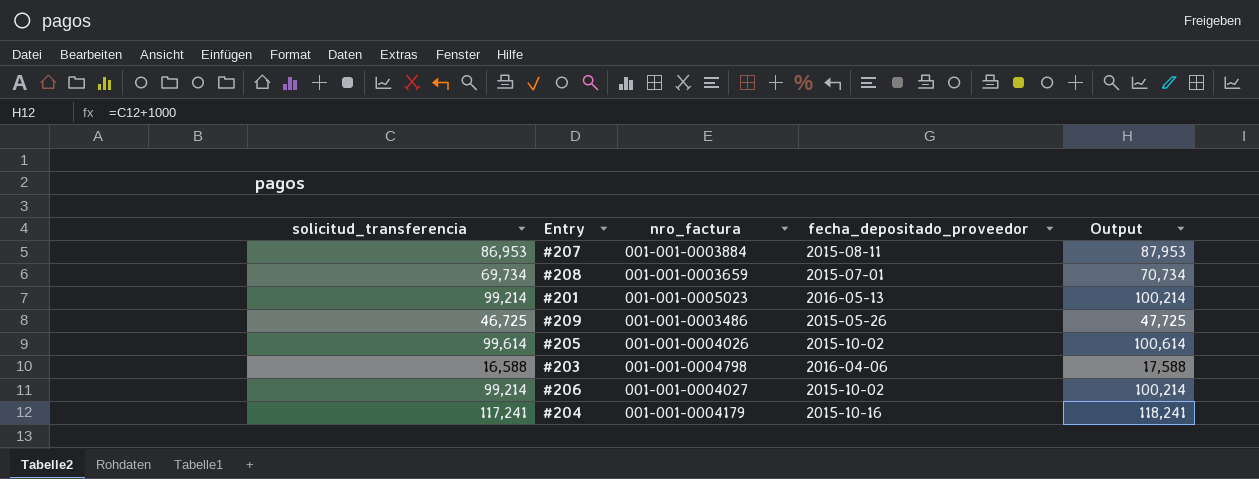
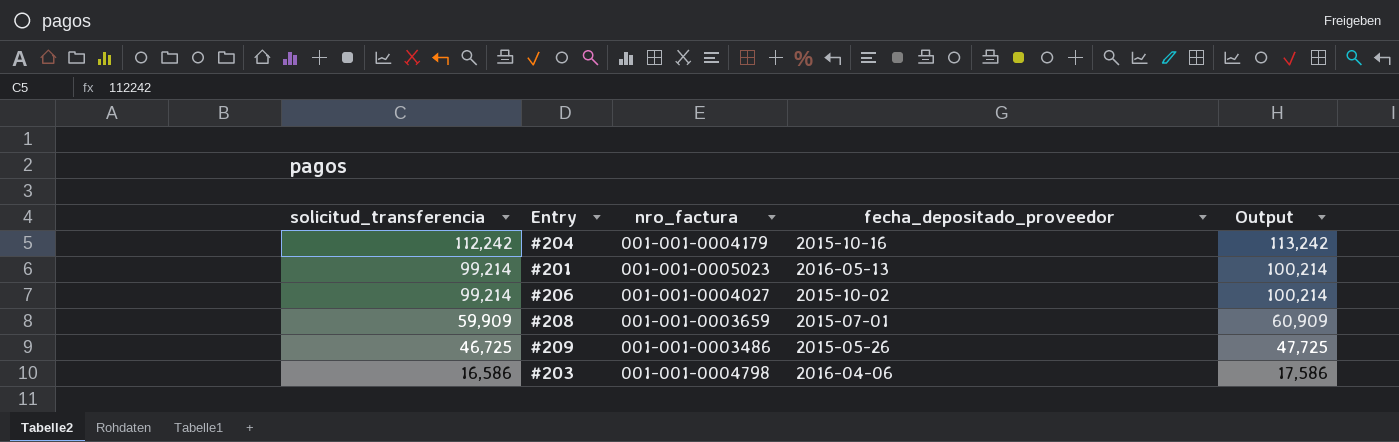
row order: none -> solicitud_transferencia descending
row #207: 86,953 | 001-001-0003884 | 2015-08-11 | 87,953 -> none
row #205: 99,614 | 001-001-0004026 | 2015-10-02 | 100,614 -> none
#204 | solicitud_transferencia: 117,241 -> 112,242
#204 | Output: 118,241 -> 113,242
#208 | solicitud_transferencia: 69,734 -> 59,909
#208 | Output: 70,734 -> 60,909
#203 | solicitud_transferencia: 16,588 -> 16,586
#203 | Output: 17,588 -> 17,586

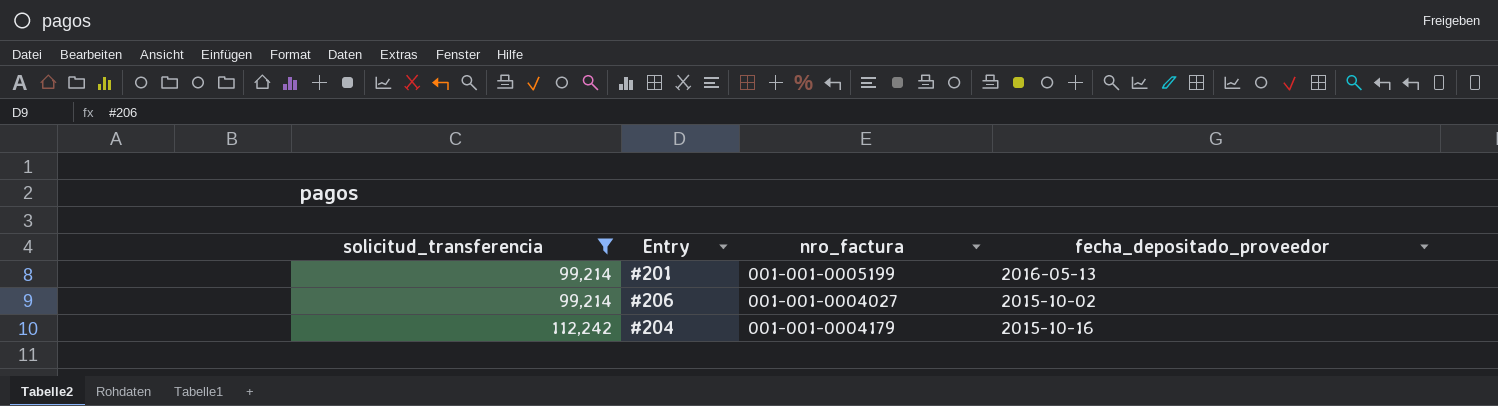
filter: none -> solicitud_transferencia >= 99,214
row order: solicitud_transferencia descending -> solicitud_transferencia ascending
column Output | formula: [solicitud_transferencia] + 1000 -> none
#201 | nro_factura: 001-001-0005023 -> 001-001-0005199

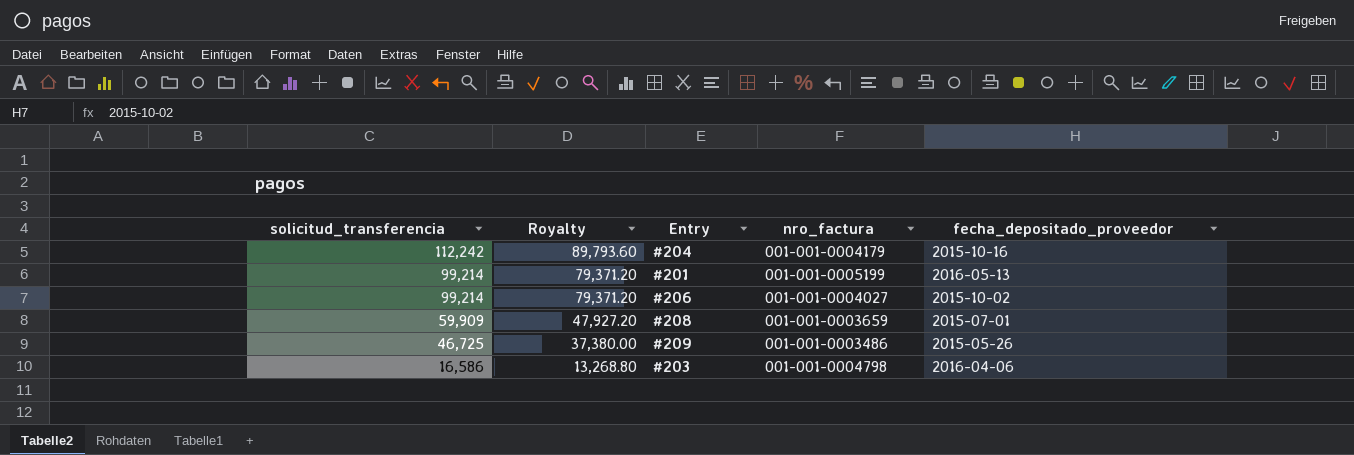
filter: solicitud_transferencia >= 99,214 -> none
row order: solicitud_transferencia ascending -> solicitud_transferencia descending
column Royalty | formula: none -> [solicitud_transferencia] * 0.8

